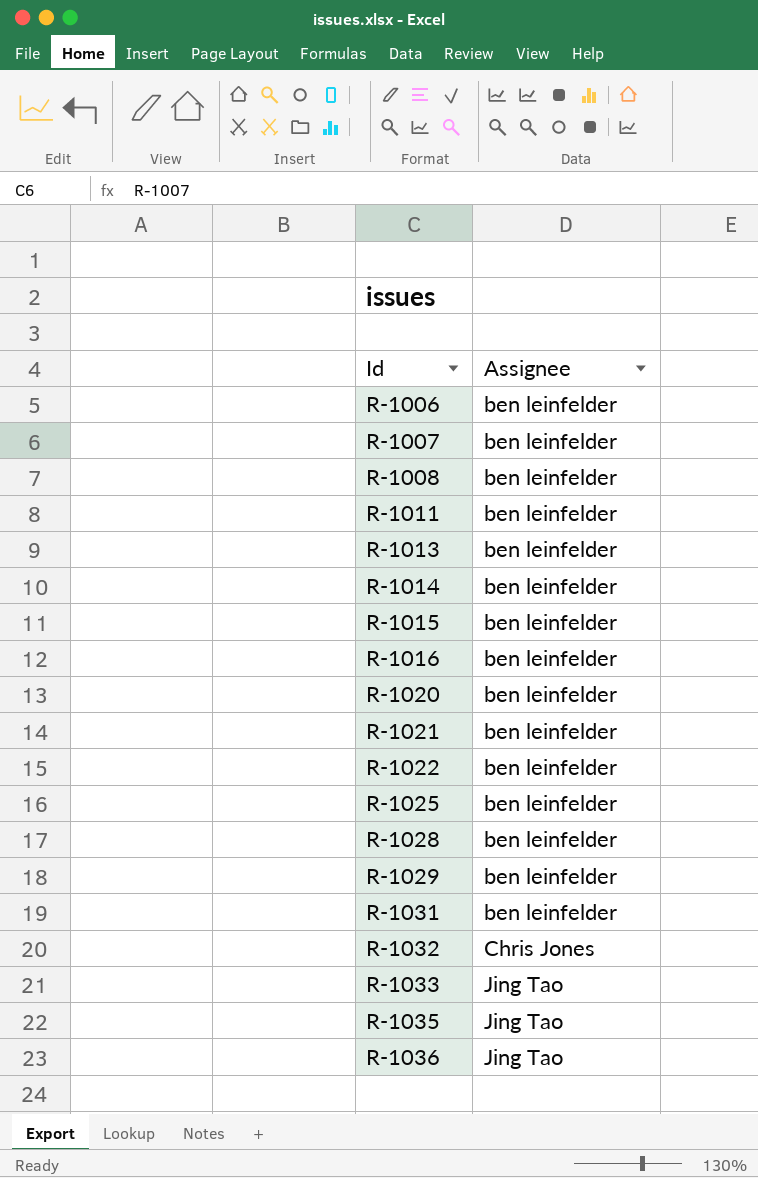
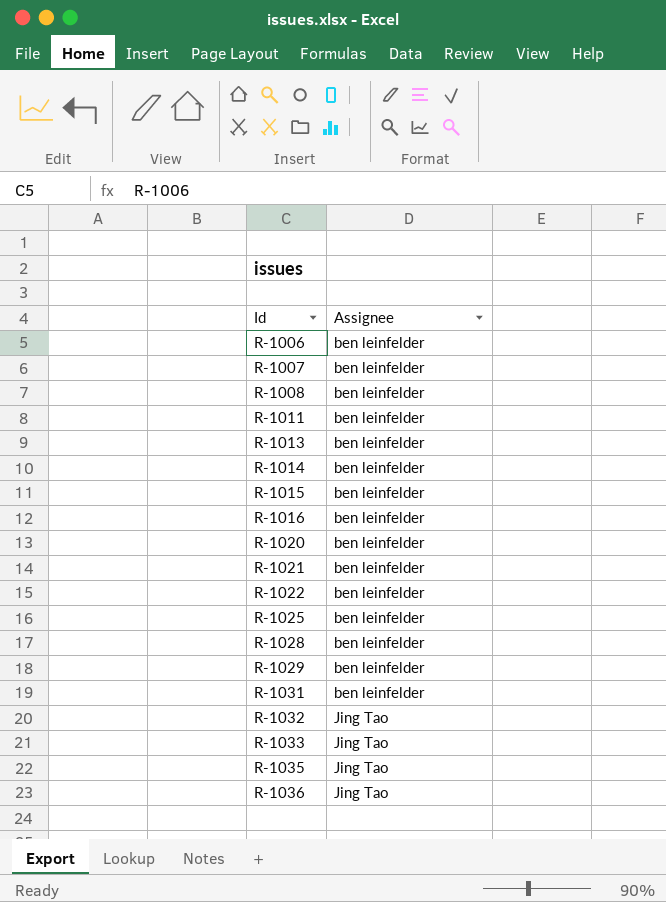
R-1032 | Assignee: Chris Jones -> Jing Tao

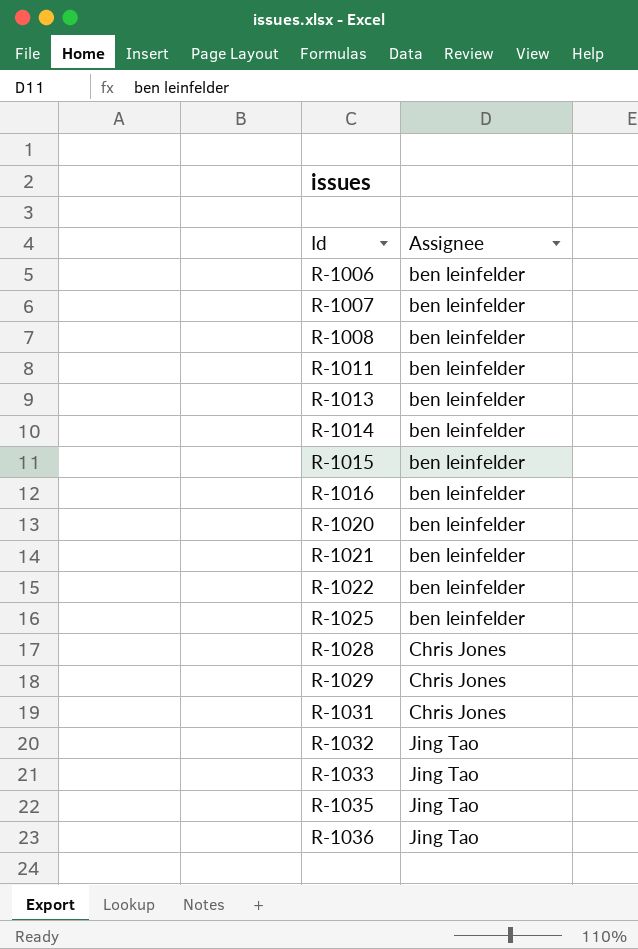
R-1028 | Assignee: ben leinfelder -> Chris Jones
R-1029 | Assignee: ben leinfelder -> Chris Jones
R-1031 | Assignee: ben leinfelder -> Chris Jones

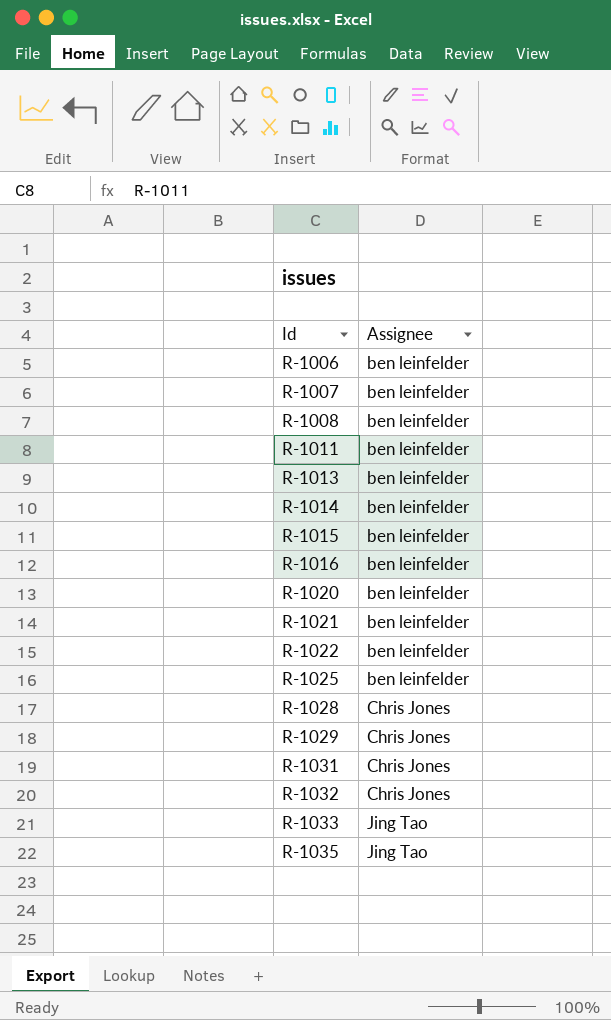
row R-1036: Jing Tao -> none
R-1032 | Assignee: Jing Tao -> Chris Jones

